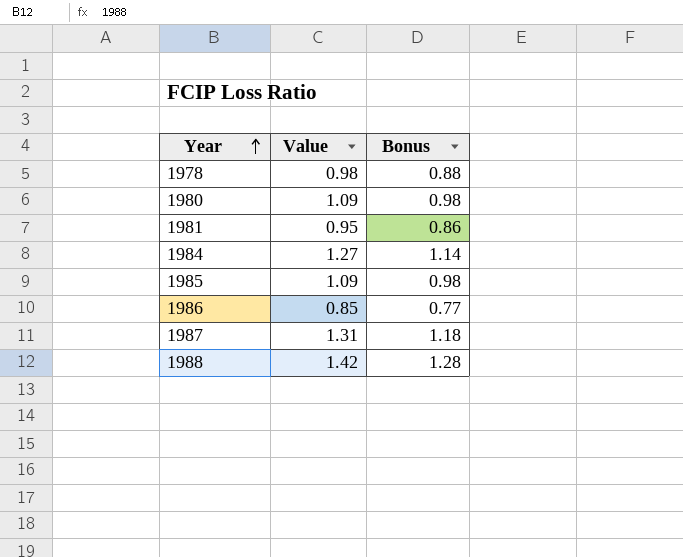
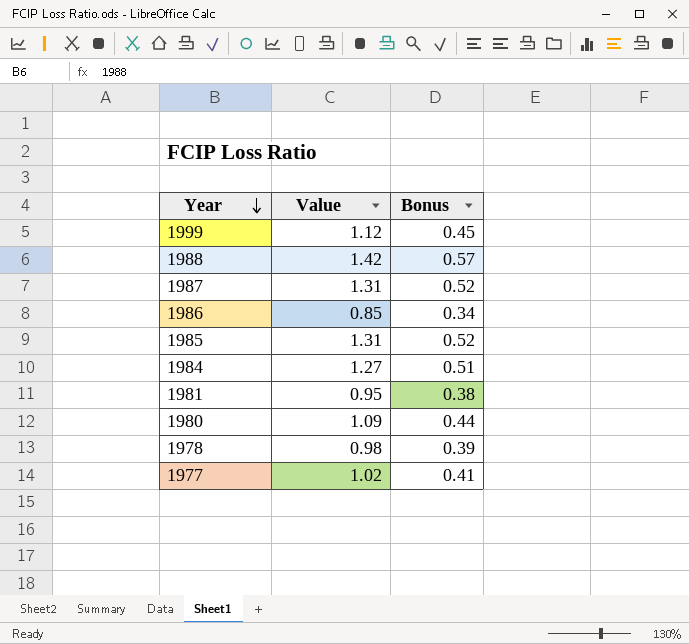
row order: Year ascending -> Year descending
column Bonus | formula: [Value] * 0.9 -> [Value] * 0.4
row 1999: none -> 1.12 | 0.45
1985 | Value: 1.09 -> 1.31
row 1977: none -> 1.02 | 0.41

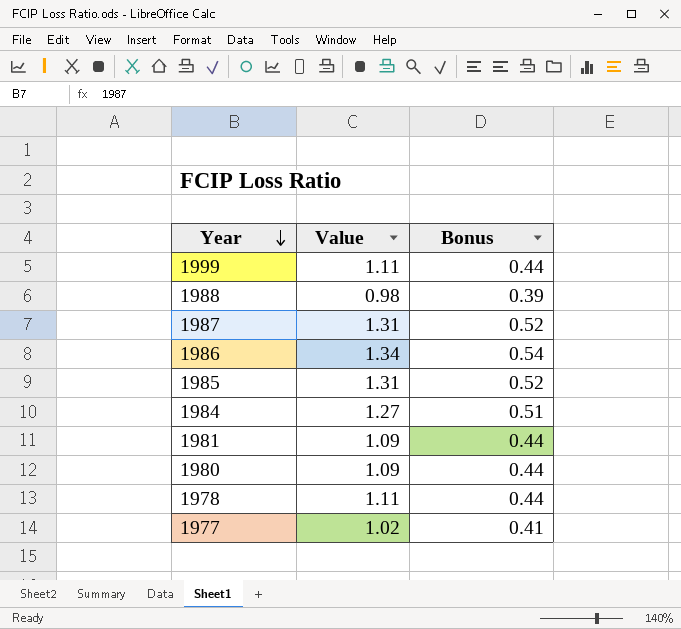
1999 | Value: 1.12 -> 1.11
1999 | Bonus: 0.45 -> 0.44
1988 | Value: 1.42 -> 0.98
1988 | Bonus: 0.57 -> 0.39
1986 | Value: 0.85 -> 1.34
1986 | Bonus: 0.34 -> 0.54
1981 | Value: 0.95 -> 1.09
1981 | Bonus: 0.38 -> 0.44
1978 | Value: 0.98 -> 1.11
1978 | Bonus: 0.39 -> 0.44

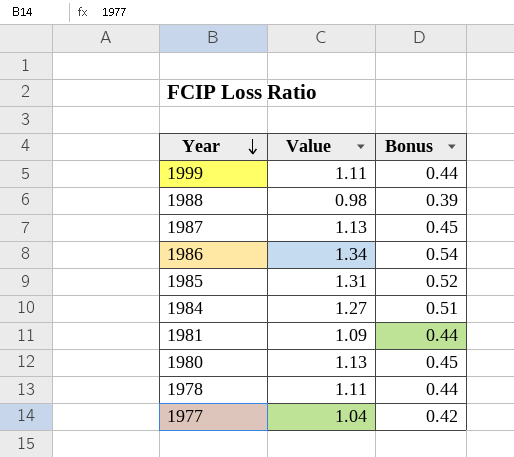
1987 | Value: 1.31 -> 1.13
1987 | Bonus: 0.52 -> 0.45
1980 | Value: 1.09 -> 1.13
1980 | Bonus: 0.44 -> 0.45
1977 | Value: 1.02 -> 1.04
1977 | Bonus: 0.41 -> 0.42

